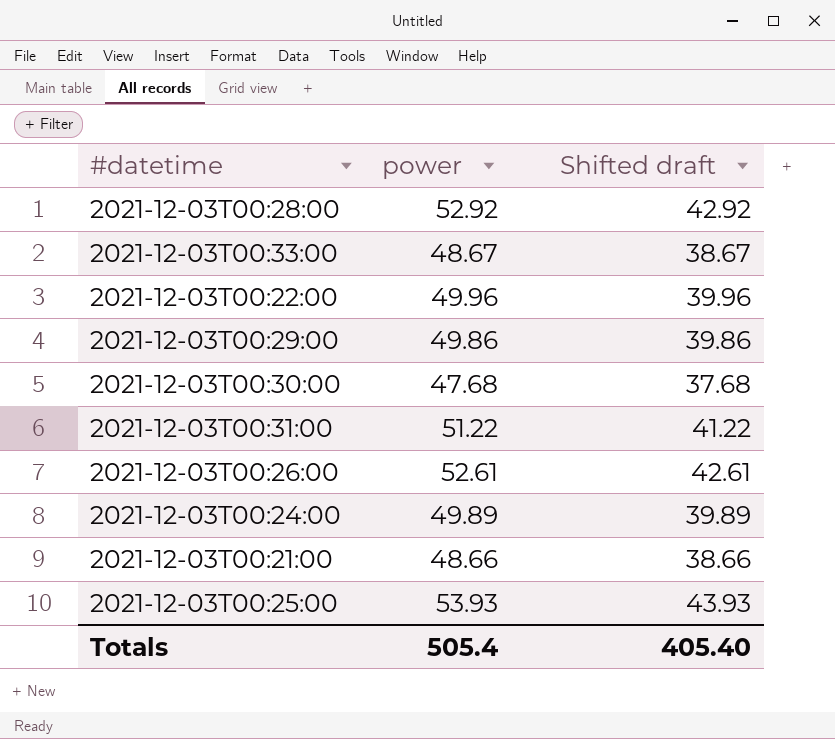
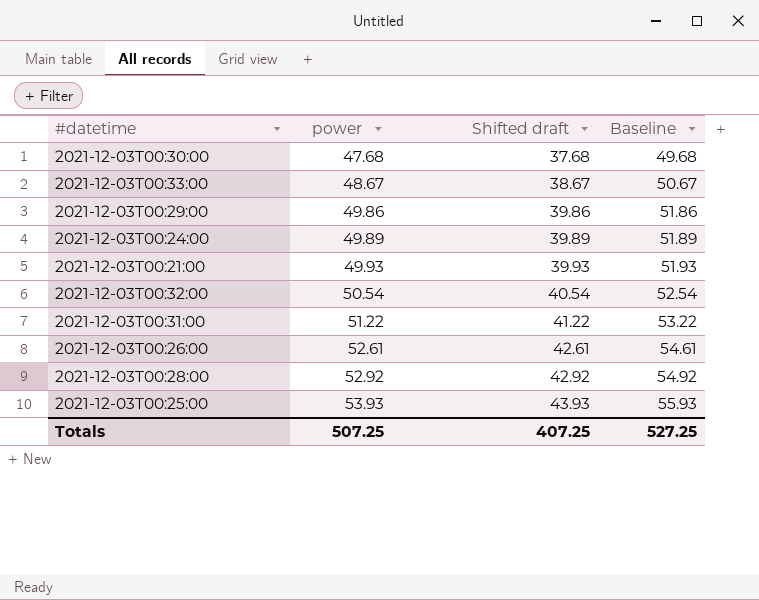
row order: none -> power ascending
column Baseline | formula: none -> [power] + 2
row 2021-12-03T00:22:00: 49.96 | 39.96 -> none
2021-12-03T00:21:00 | power: 48.66 -> 49.93
2021-12-03T00:21:00 | Shifted draft: 38.66 -> 39.93
row 2021-12-03T00:32:00: none -> 50.54 | 40.54 | 52.54
Totals | power: 505.4 -> 507.25
Totals | Shifted draft: 405.40 -> 407.25

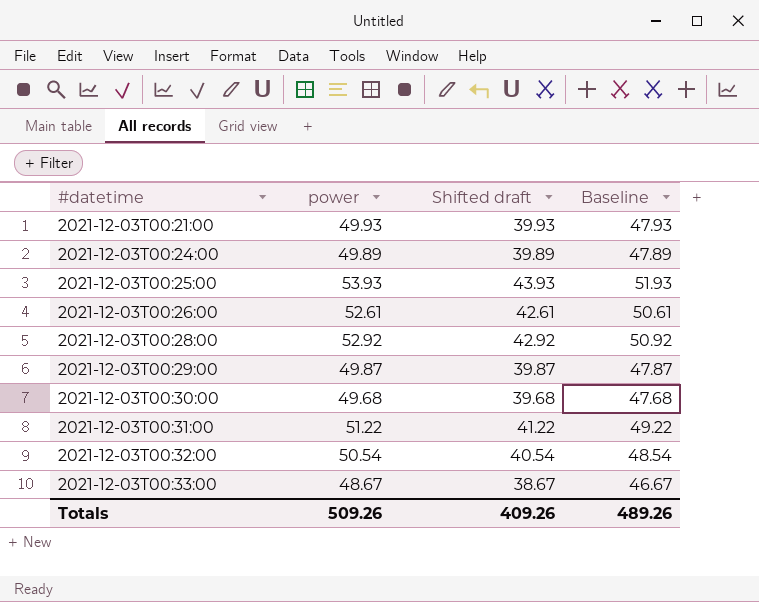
row order: power ascending -> #datetime ascending
column Baseline | formula: [power] + 2 -> [power] - 2
2021-12-03T00:29:00 | power: 49.86 -> 49.87
2021-12-03T00:29:00 | Shifted draft: 39.86 -> 39.87
2021-12-03T00:30:00 | power: 47.68 -> 49.68
2021-12-03T00:30:00 | Shifted draft: 37.68 -> 39.68
Totals | power: 507.25 -> 509.26
Totals | Shifted draft: 407.25 -> 409.26
Totals | Baseline: 527.25 -> 489.26

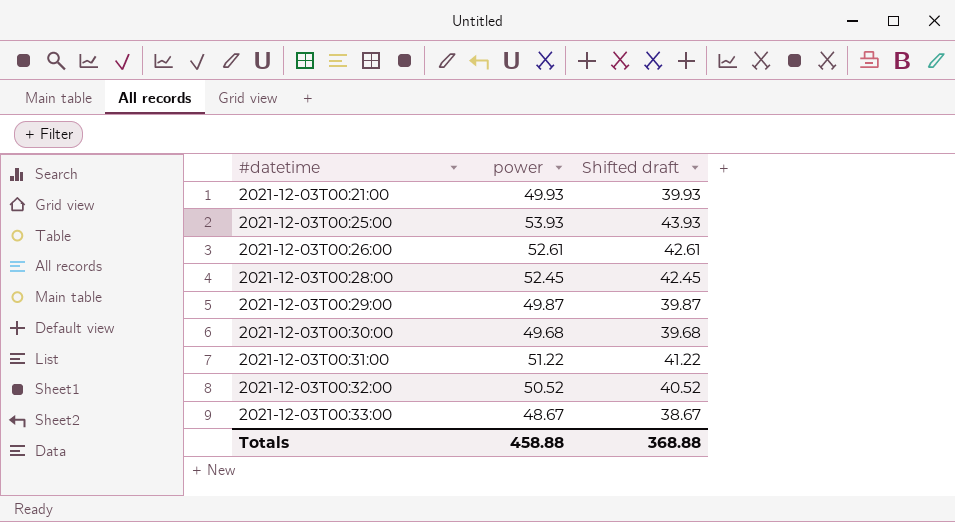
column Baseline | formula: [power] - 2 -> none
row 2021-12-03T00:24:00: 49.89 | 39.89 | 47.89 -> none
2021-12-03T00:28:00 | power: 52.92 -> 52.45
2021-12-03T00:28:00 | Shifted draft: 42.92 -> 42.45
2021-12-03T00:32:00 | power: 50.54 -> 50.52
2021-12-03T00:32:00 | Shifted draft: 40.54 -> 40.52
Totals | power: 509.26 -> 458.88
Totals | Shifted draft: 409.26 -> 368.88

